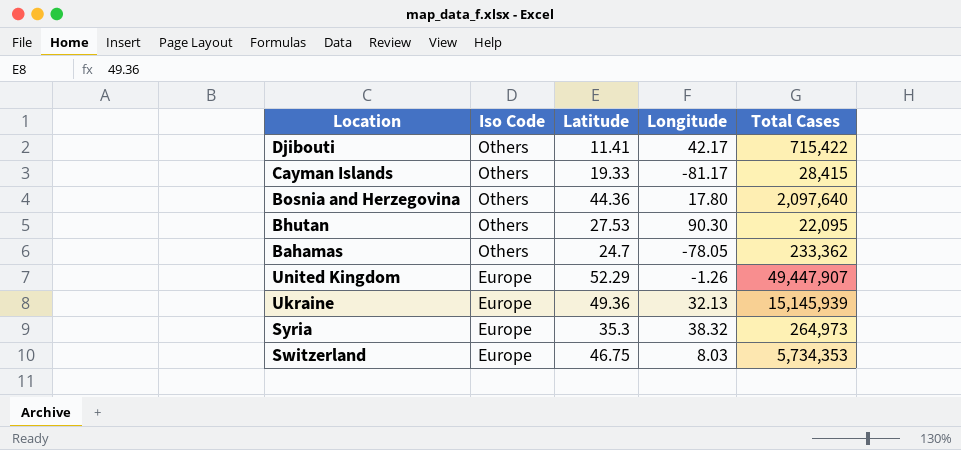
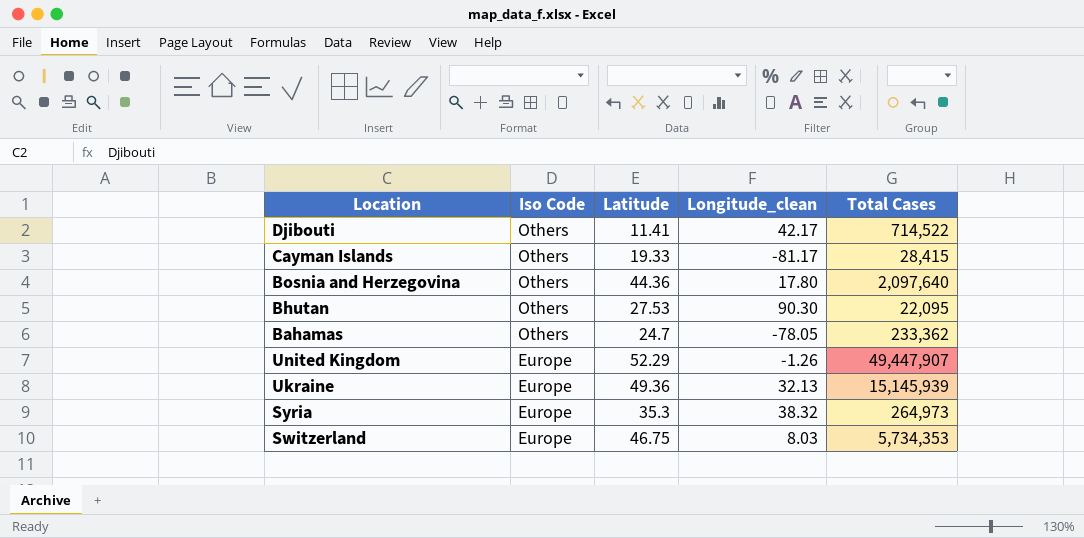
column name: Longitude -> Longitude_clean
Djibouti | Total Cases: 715,422 -> 714,522

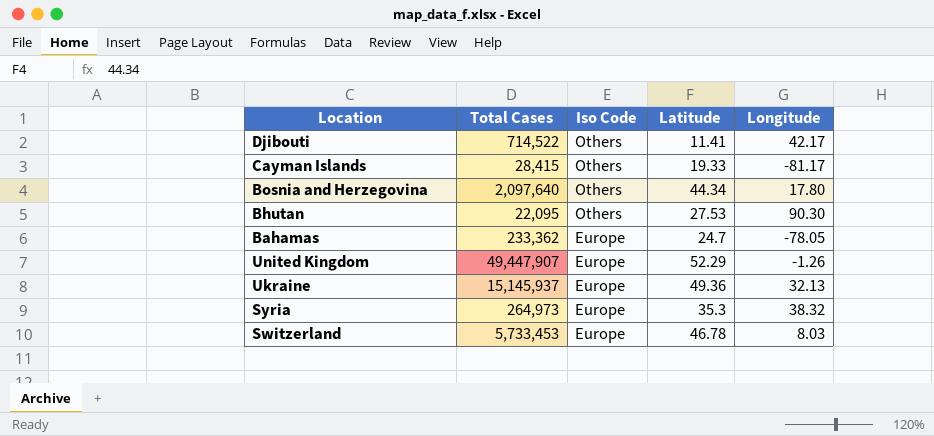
column Total Cases | position: 5 -> 2
column name: Longitude_clean -> Longitude
Bosnia and Herzegovina | Latitude: 44.36 -> 44.34
Bahamas | Iso Code: Others -> Europe
Ukraine | Total Cases: 15,145,939 -> 15,145,937
Switzerland | Total Cases: 5,734,353 -> 5,733,453
Switzerland | Latitude: 46.75 -> 46.78

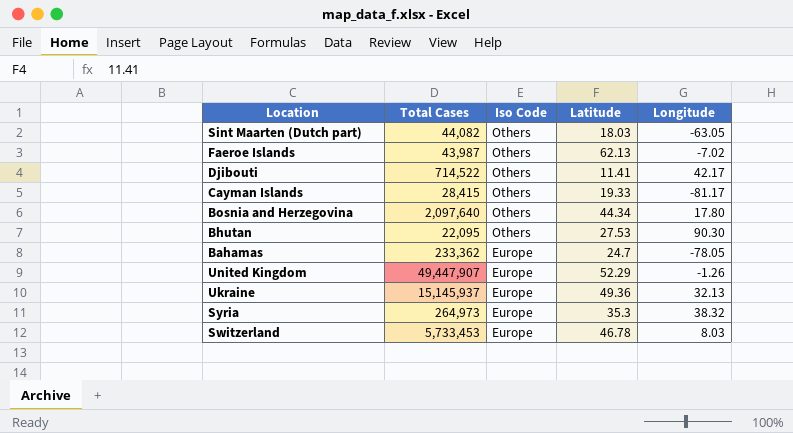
row Sint Maarten (Dutch part): none -> 44,082 | Others | 18.03 | -63.05
row Faeroe Islands: none -> 43,987 | Others | 62.13 | -7.02

